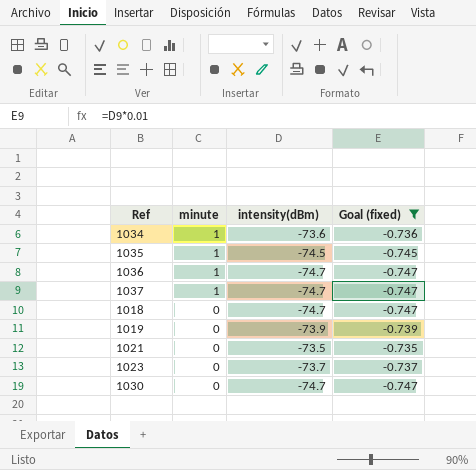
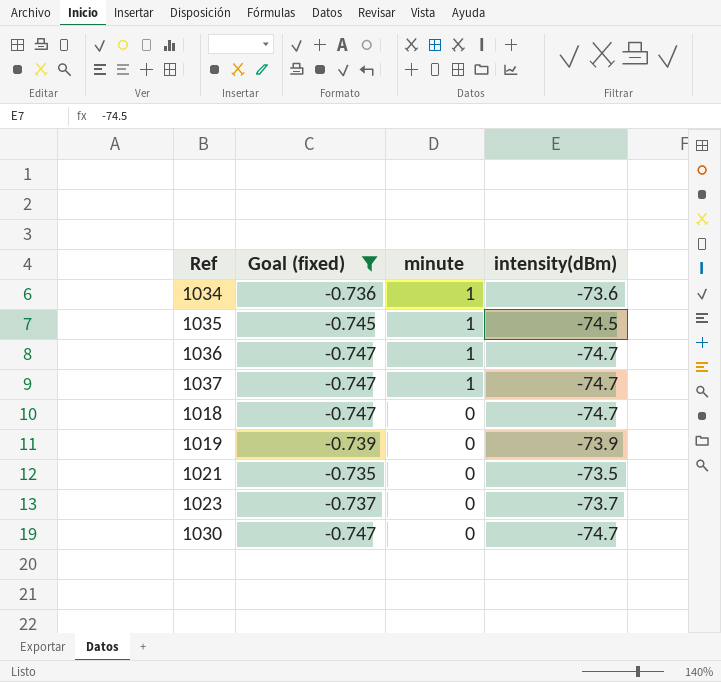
column Goal (fixed) | position: 4 -> 2

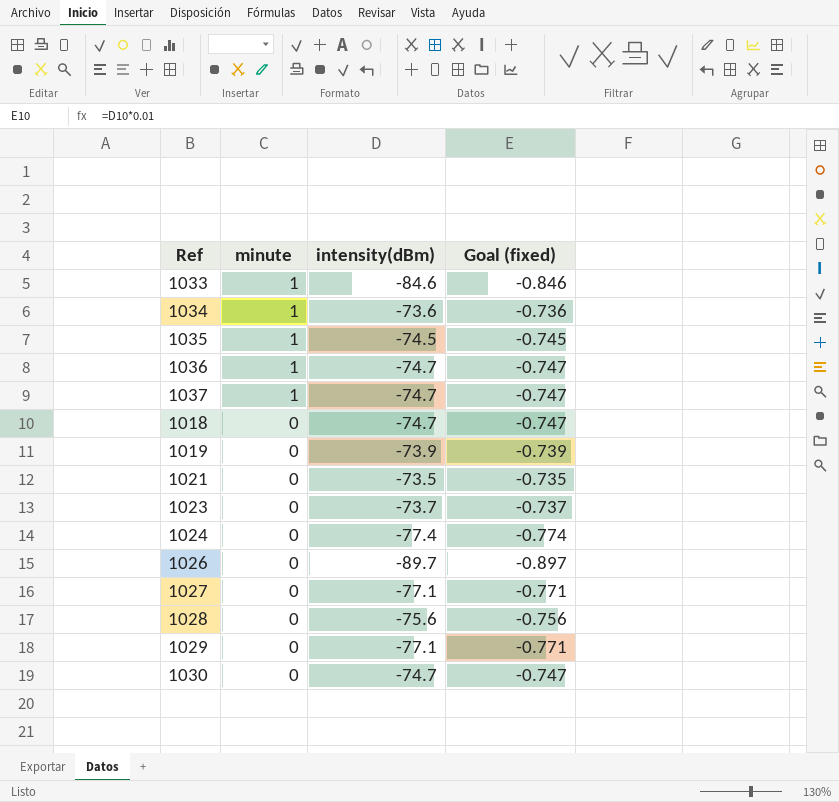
filter: Goal (fixed) >= -0.747 -> none
column Goal (fixed) | position: 2 -> 4

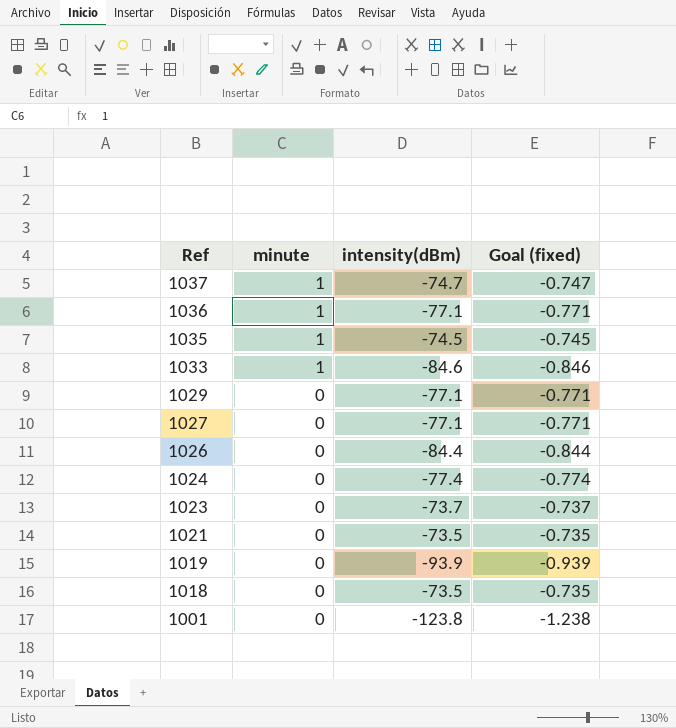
row order: minute descending -> Ref descending
row 1034: 1 | -73.6 | -0.736 -> none
row 1028: 0 | -75.6 | -0.756 -> none
row 1030: 0 | -74.7 | -0.747 -> none
1036 | intensity(dBm): -74.7 -> -77.1
1036 | Goal (fixed): -0.747 -> -0.771
1026 | intensity(dBm): -89.7 -> -84.4
1026 | Goal (fixed): -0.897 -> -0.844
1019 | intensity(dBm): -73.9 -> -93.9
1019 | Goal (fixed): -0.739 -> -0.939
1018 | intensity(dBm): -74.7 -> -73.5
1018 | Goal (fixed): -0.747 -> -0.735
row 1001: none -> 0 | -123.8 | -1.238

